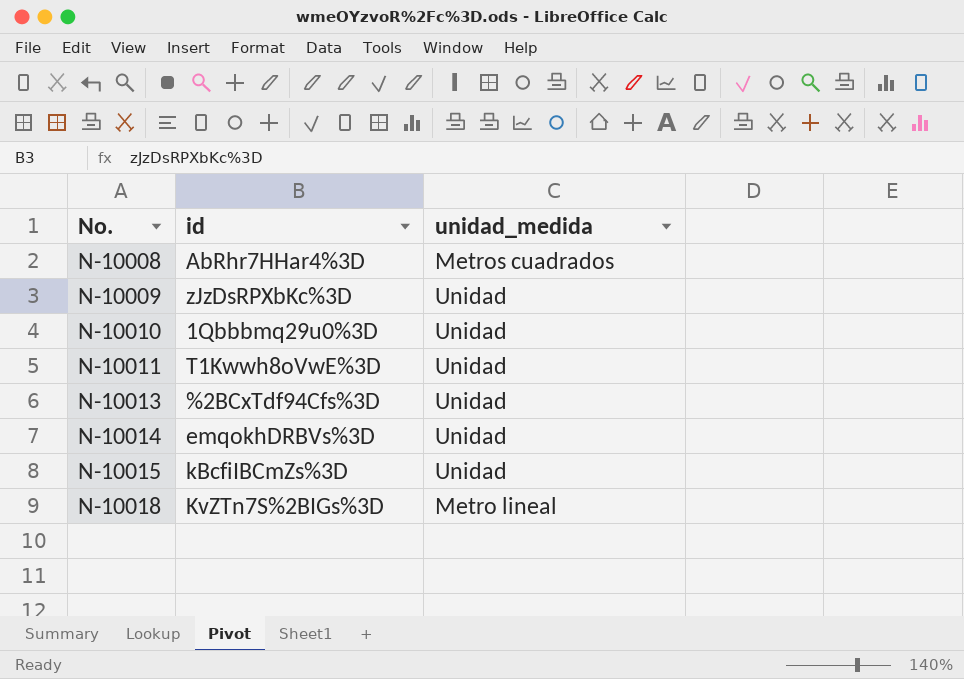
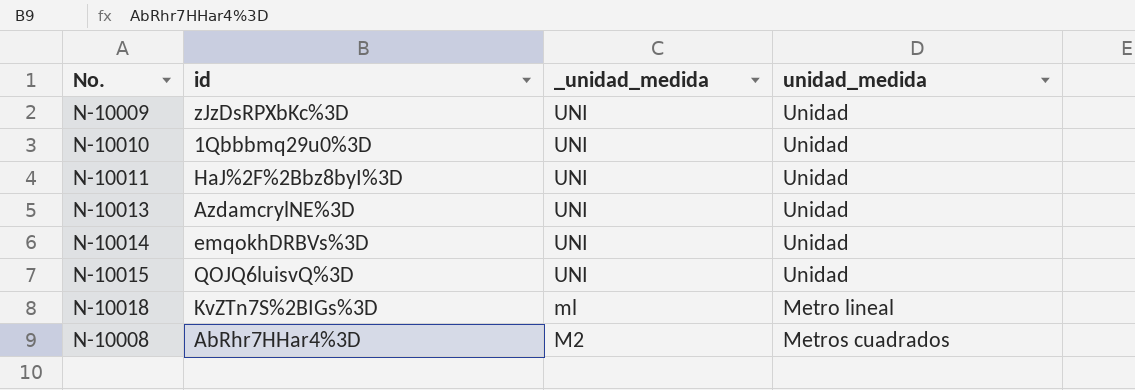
row order: No. ascending -> _unidad_medida descending
column _unidad_medida | position: none -> 3
N-10011 | id: T1Kwwh8oVwE%3D -> HaJ%2F%2Bbz8byI%3D
N-10013 | id: %2BCxTdf94Cfs%3D -> AzdamcrylNE%3D
N-10015 | id: kBcfiIBCmZs%3D -> QOJQ6luisvQ%3D

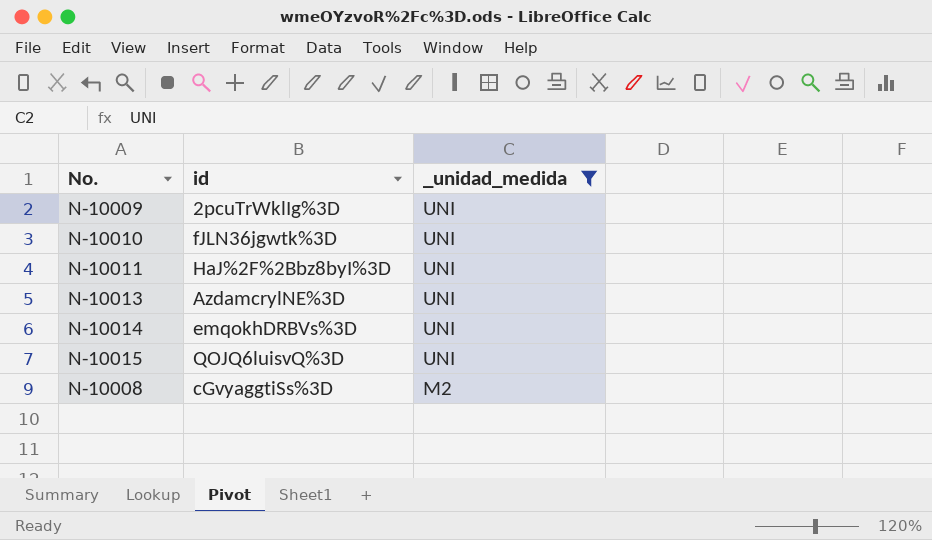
filter: none -> _unidad_medida != ml
column unidad_medida | position: 4 -> none
N-10009 | id: zJzDsRPXbKc%3D -> 2pcuTrWklIg%3D
N-10010 | id: 1Qbbbmq29u0%3D -> fJLN36jgwtk%3D
N-10008 | id: AbRhr7HHar4%3D -> cGvyaggtiSs%3D

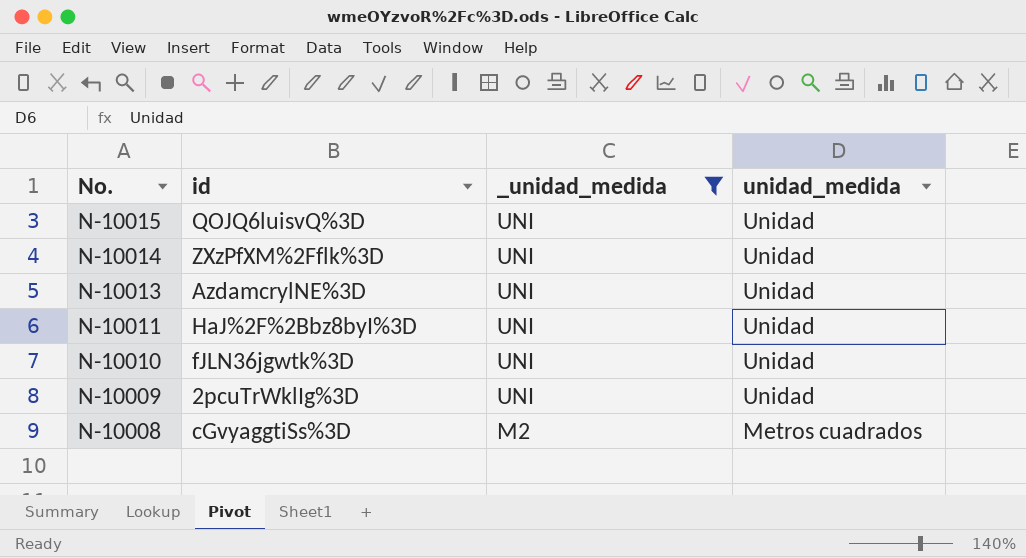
row order: _unidad_medida descending -> No. descending
column unidad_medida | position: none -> 4
N-10014 | id: emqokhDRBVs%3D -> ZXzPfXM%2Fflk%3D

